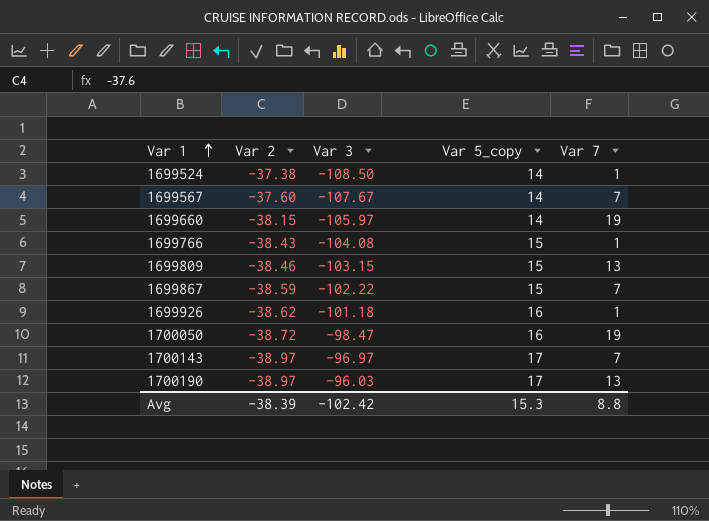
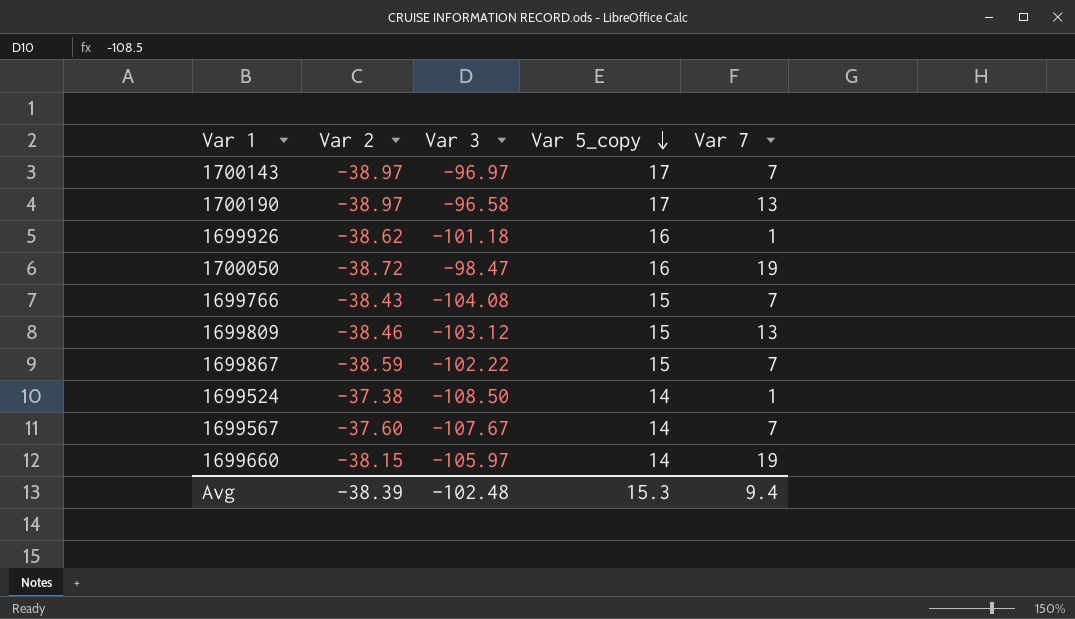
row order: Var 1 ascending -> Var 5_copy descending
1700190 | Var 3: -96.03 -> -96.58
1699766 | Var 7: 1 -> 7
1699809 | Var 3: -103.15 -> -103.12
Avg | Var 3: -102.42 -> -102.48
Avg | Var 7: 8.8 -> 9.4

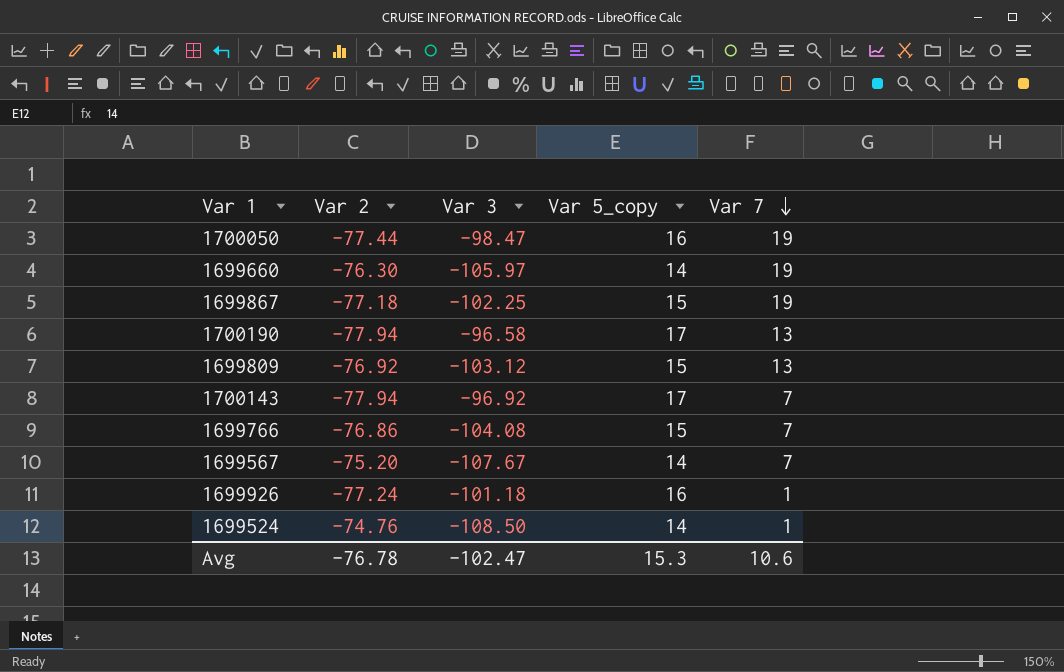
row order: Var 5_copy descending -> Var 7 descending
1700050 | Var 2: -38.72 -> -77.44
1699660 | Var 2: -38.15 -> -76.30
1699867 | Var 2: -38.59 -> -77.18
1699867 | Var 3: -102.22 -> -102.25
1699867 | Var 7: 7 -> 19
1700190 | Var 2: -38.97 -> -77.94
1699809 | Var 2: -38.46 -> -76.92
1700143 | Var 2: -38.97 -> -77.94
1700143 | Var 3: -96.97 -> -96.92
1699766 | Var 2: -38.43 -> -76.86
1699567 | Var 2: -37.60 -> -75.20
1699926 | Var 2: -38.62 -> -77.24
1699524 | Var 2: -37.38 -> -74.76
Avg | Var 2: -38.39 -> -76.78
Avg | Var 3: -102.48 -> -102.47
Avg | Var 7: 9.4 -> 10.6

